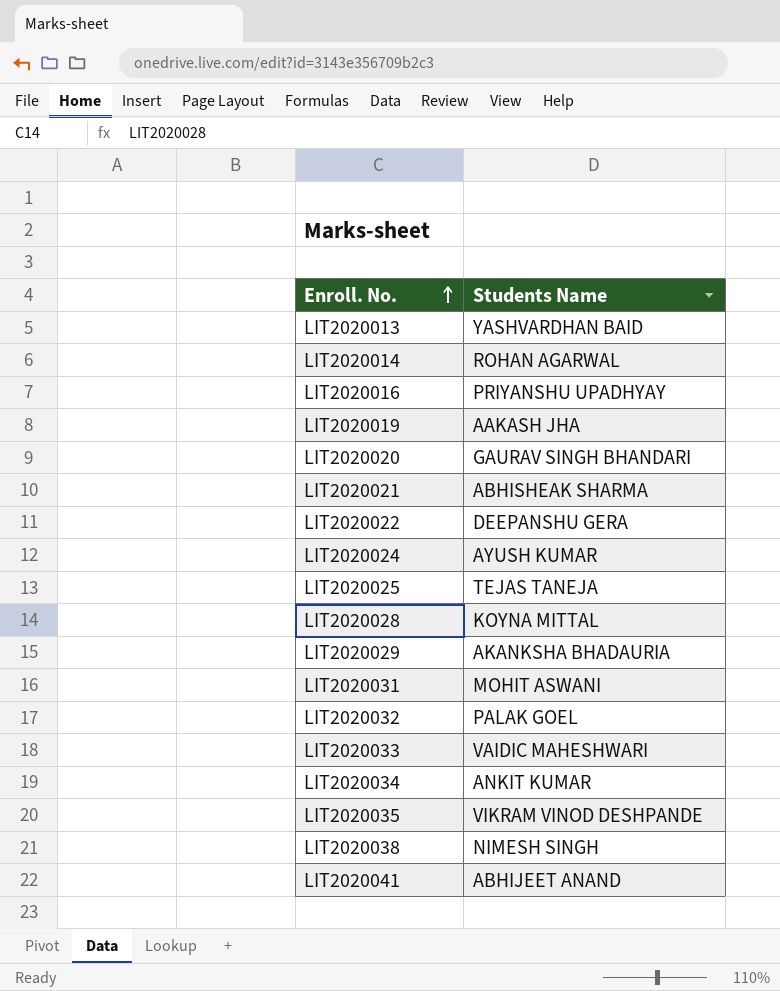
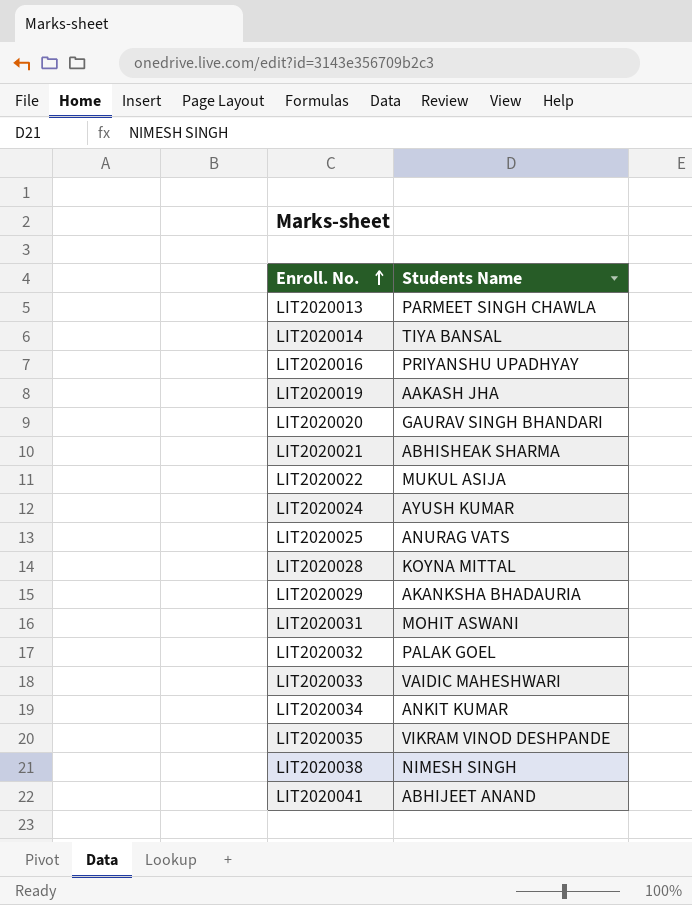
LIT2020013 | Students Name: YASHVARDHAN BAID -> PARMEET SINGH CHAWLA
LIT2020014 | Students Name: ROHAN AGARWAL -> TIYA BANSAL
LIT2020022 | Students Name: DEEPANSHU GERA -> MUKUL ASIJA
LIT2020025 | Students Name: TEJAS TANEJA -> ANURAG VATS

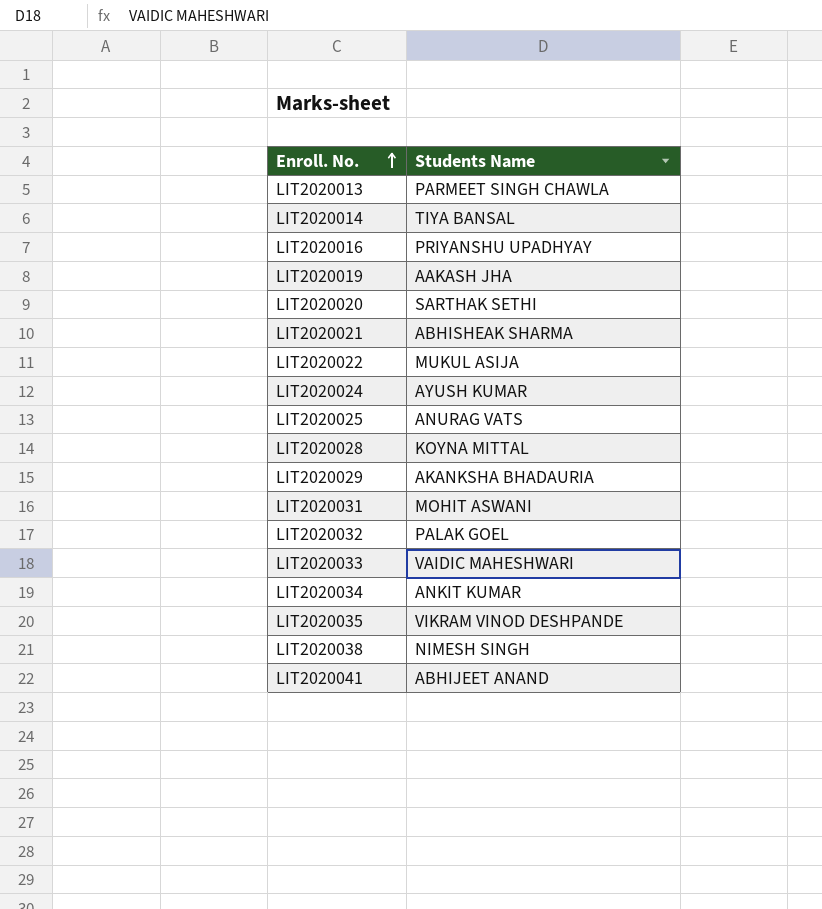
LIT2020020 | Students Name: GAURAV SINGH BHANDARI -> SARTHAK SETHI

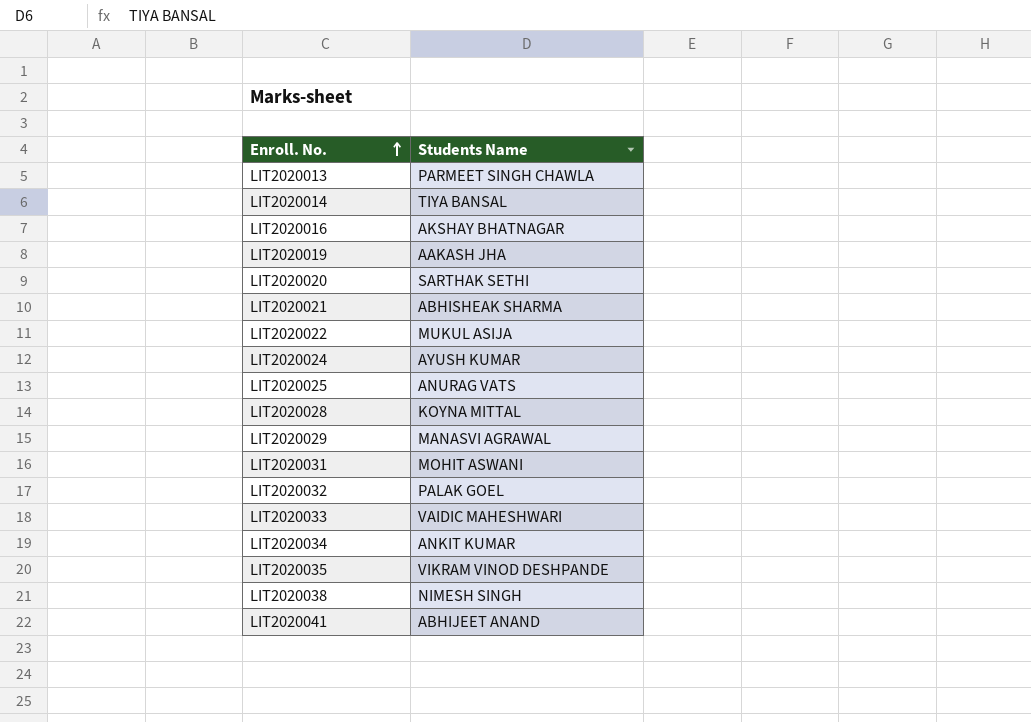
LIT2020016 | Students Name: PRIYANSHU UPADHYAY -> AKSHAY BHATNAGAR
LIT2020029 | Students Name: AKANKSHA BHADAURIA -> MANASVI AGRAWAL

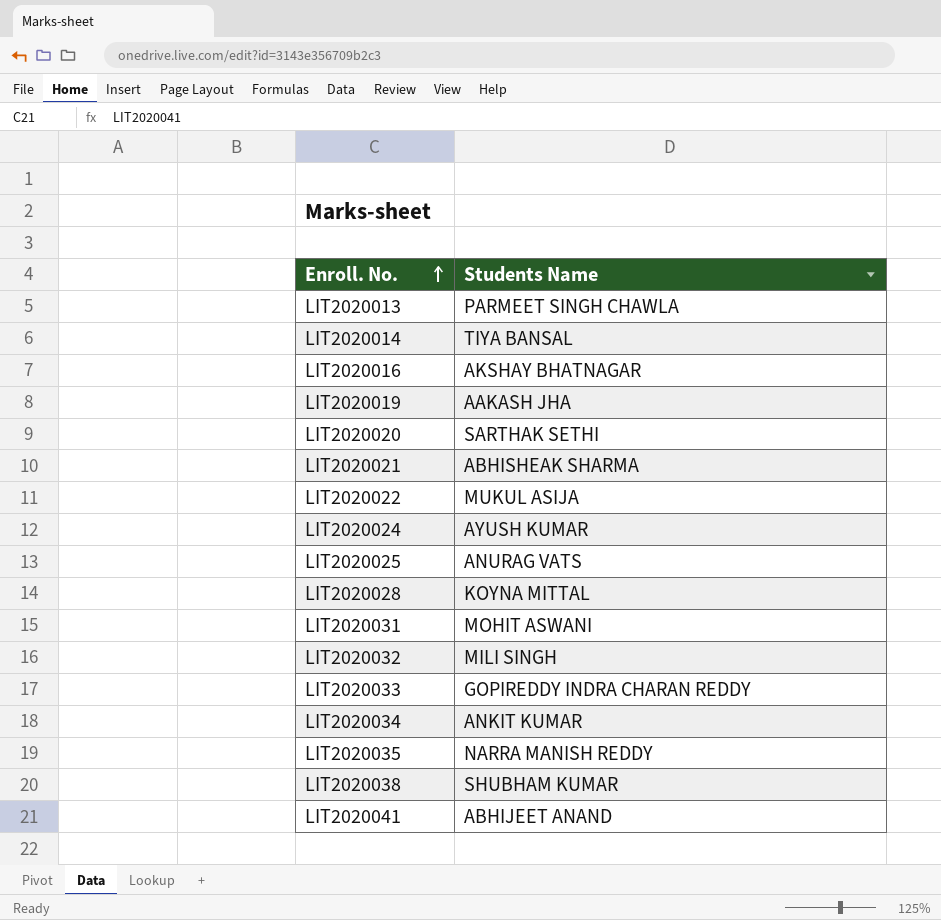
row LIT2020029: MANASVI AGRAWAL -> none
LIT2020032 | Students Name: PALAK GOEL -> MILI SINGH
LIT2020033 | Students Name: VAIDIC MAHESHWARI -> GOPIREDDY INDRA CHARAN REDDY
LIT2020035 | Students Name: VIKRAM VINOD DESHPANDE -> NARRA MANISH REDDY
LIT2020038 | Students Name: NIMESH SINGH -> SHUBHAM KUMAR

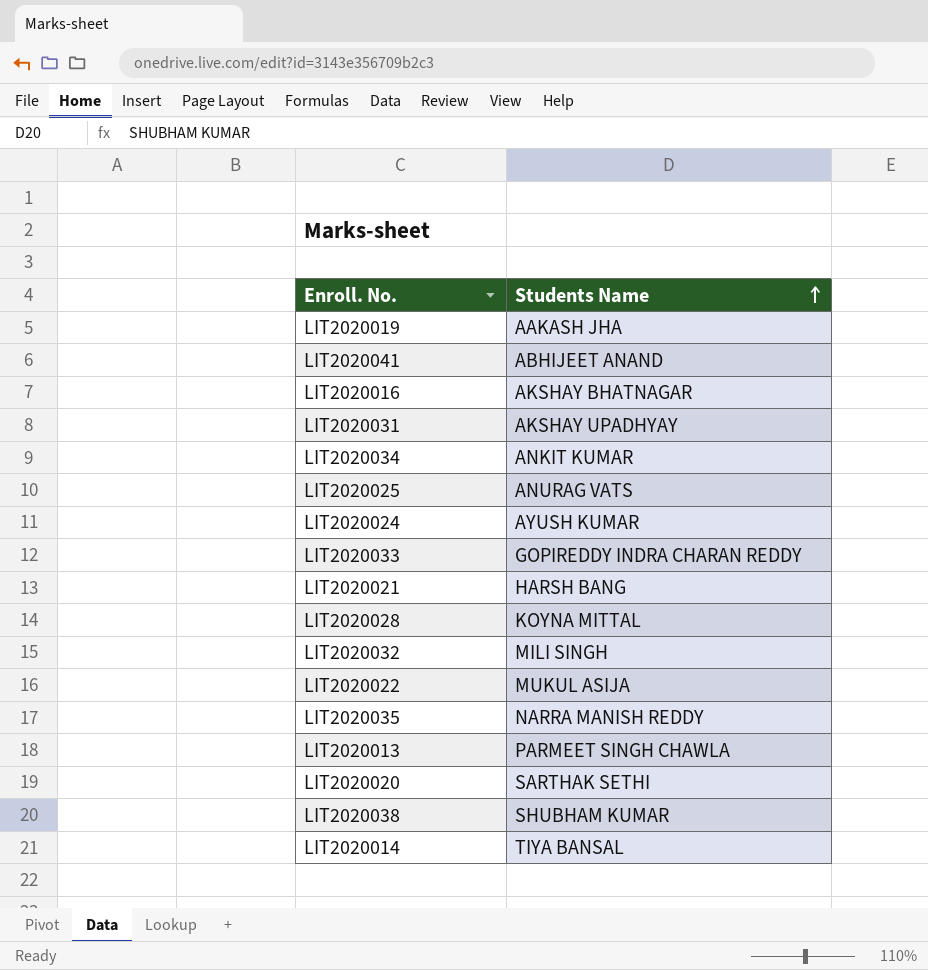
row order: Enroll. No. ascending -> Students Name ascending
LIT2020031 | Students Name: MOHIT ASWANI -> AKSHAY UPADHYAY
LIT2020021 | Students Name: ABHISHEAK SHARMA -> HARSH BANG

